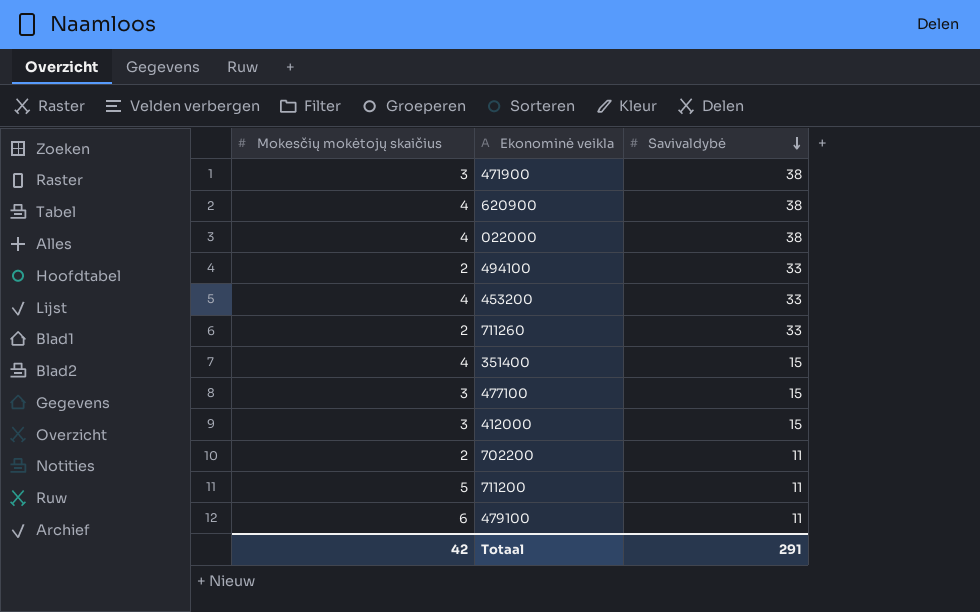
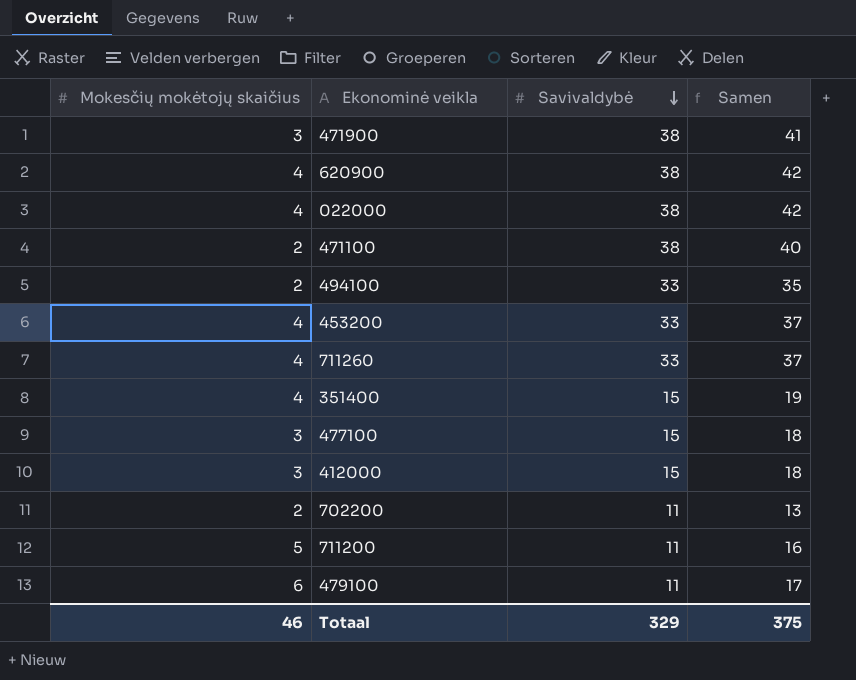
column Samen | formula: none -> [Mokesčių mokėtojų skaičius] + [Savivaldybė]
row 471100: none -> 2 | 38 | 40
711260 | Mokesčių mokėtojų skaičius: 2 -> 4
Totaal | Mokesčių mokėtojų skaičius: 42 -> 46
Totaal | Savivaldybė: 291 -> 329

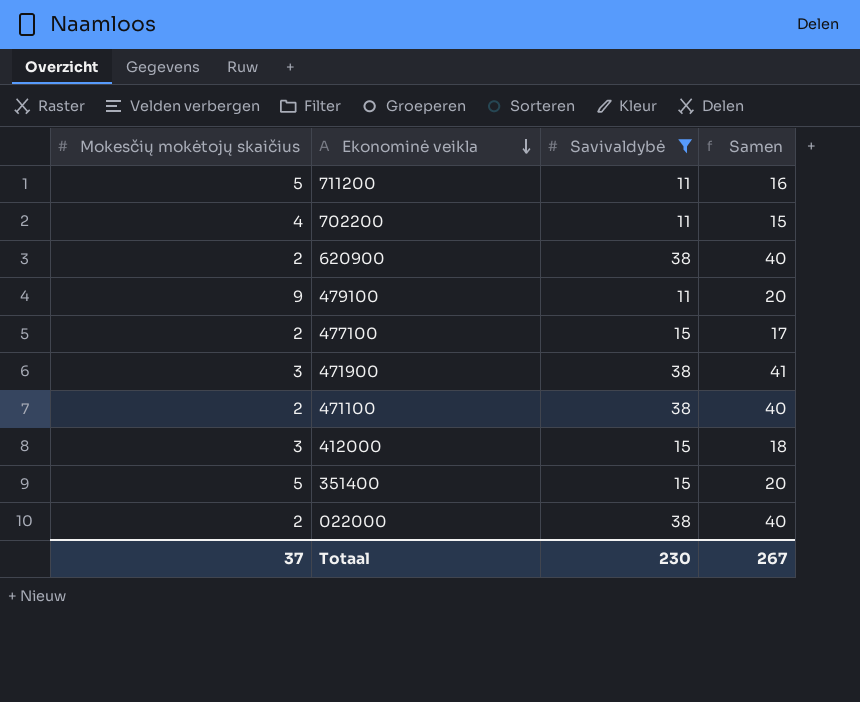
filter: none -> Savivaldybė != 33
row order: Savivaldybė descending -> Ekonominė veikla descending
702200 | Mokesčių mokėtojų skaičius: 2 -> 4
702200 | Samen: 13 -> 15
620900 | Mokesčių mokėtojų skaičius: 4 -> 2
620900 | Samen: 42 -> 40
479100 | Mokesčių mokėtojų skaičius: 6 -> 9
479100 | Samen: 17 -> 20
477100 | Mokesčių mokėtojų skaičius: 3 -> 2
477100 | Samen: 18 -> 17
351400 | Mokesčių mokėtojų skaičius: 4 -> 5
351400 | Samen: 19 -> 20
022000 | Mokesčių mokėtojų skaičius: 4 -> 2
022000 | Samen: 42 -> 40
Totaal | Mokesčių mokėtojų skaičius: 46 -> 37
Totaal | Savivaldybė: 329 -> 230
Totaal | Samen: 375 -> 267

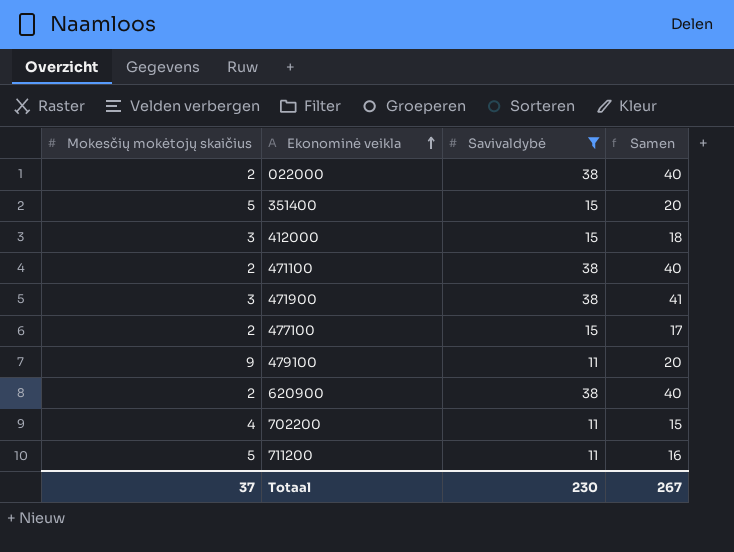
row order: Ekonominė veikla descending -> Ekonominė veikla ascending

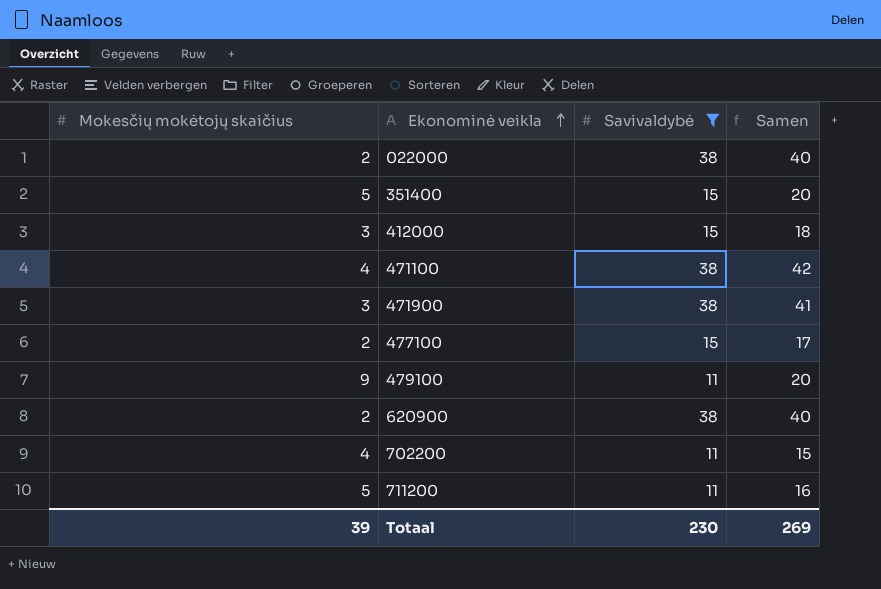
471100 | Mokesčių mokėtojų skaičius: 2 -> 4
471100 | Samen: 40 -> 42
Totaal | Mokesčių mokėtojų skaičius: 37 -> 39
Totaal | Samen: 267 -> 269

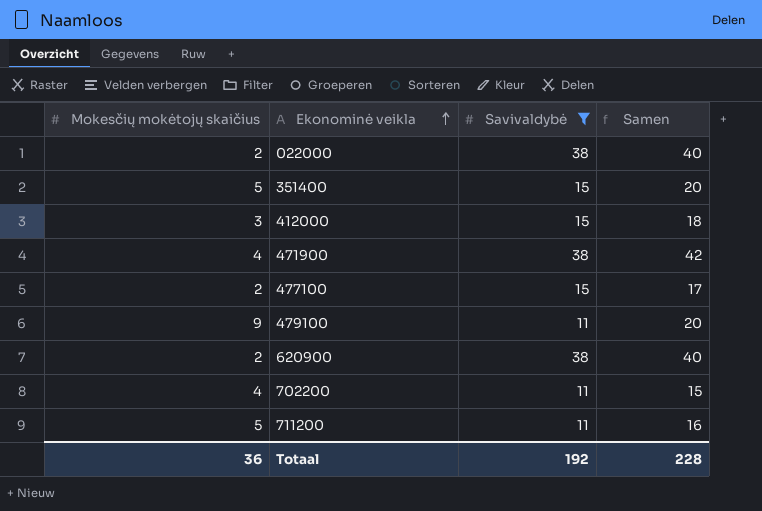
row 471100: 4 | 38 | 42 -> none
471900 | Mokesčių mokėtojų skaičius: 3 -> 4
471900 | Samen: 41 -> 42
Totaal | Mokesčių mokėtojų skaičius: 39 -> 36
Totaal | Savivaldybė: 230 -> 192
Totaal | Samen: 269 -> 228

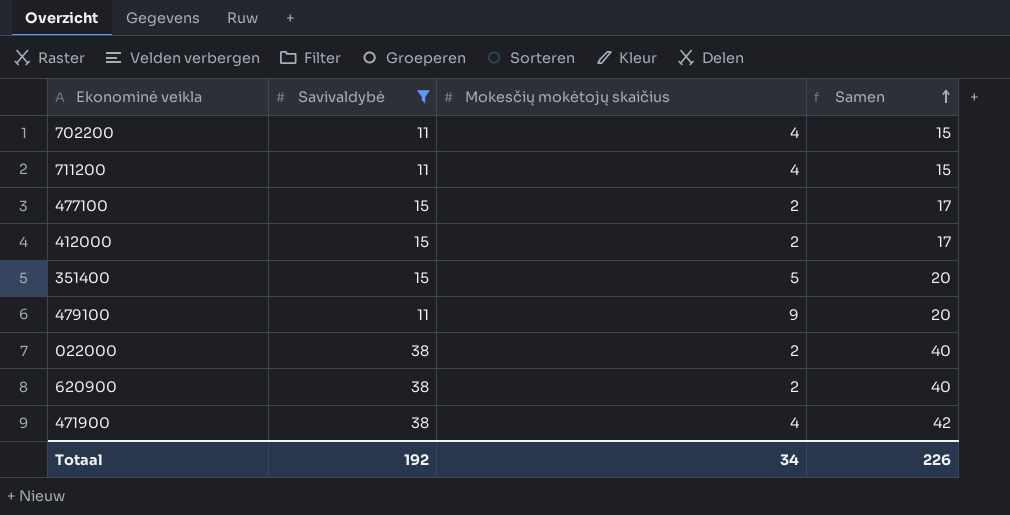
row order: Ekonominė veikla ascending -> Samen ascending
column Mokesčių mokėtojų skaičius | position: 1 -> 3
711200 | Mokesčių mokėtojų skaičius: 5 -> 4
711200 | Samen: 16 -> 15
412000 | Mokesčių mokėtojų skaičius: 3 -> 2
412000 | Samen: 18 -> 17
Totaal | Mokesčių mokėtojų skaičius: 36 -> 34
Totaal | Samen: 228 -> 226

